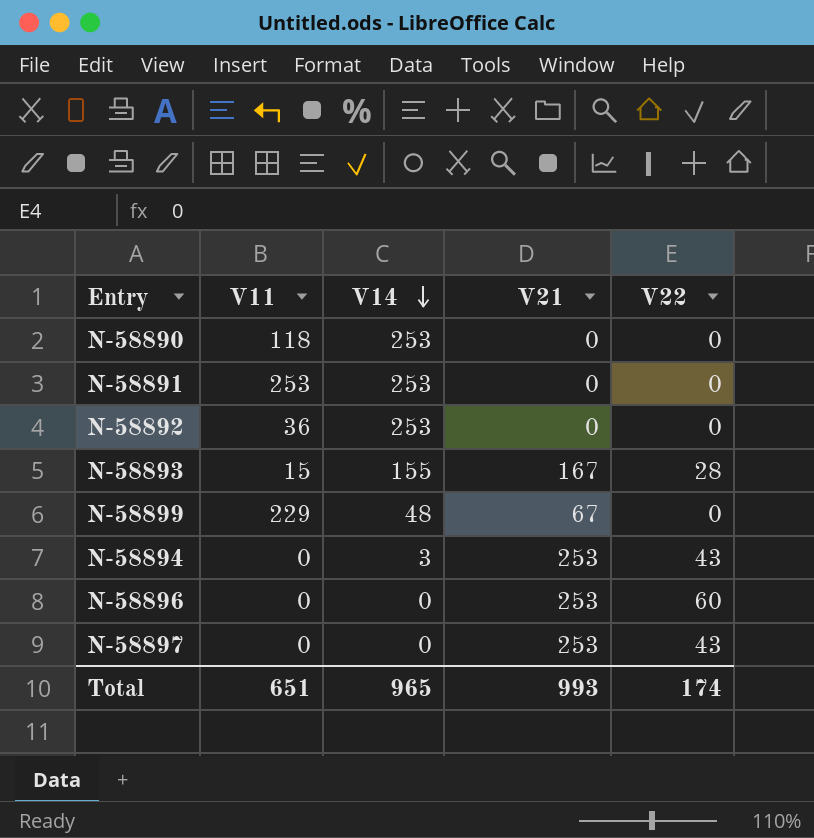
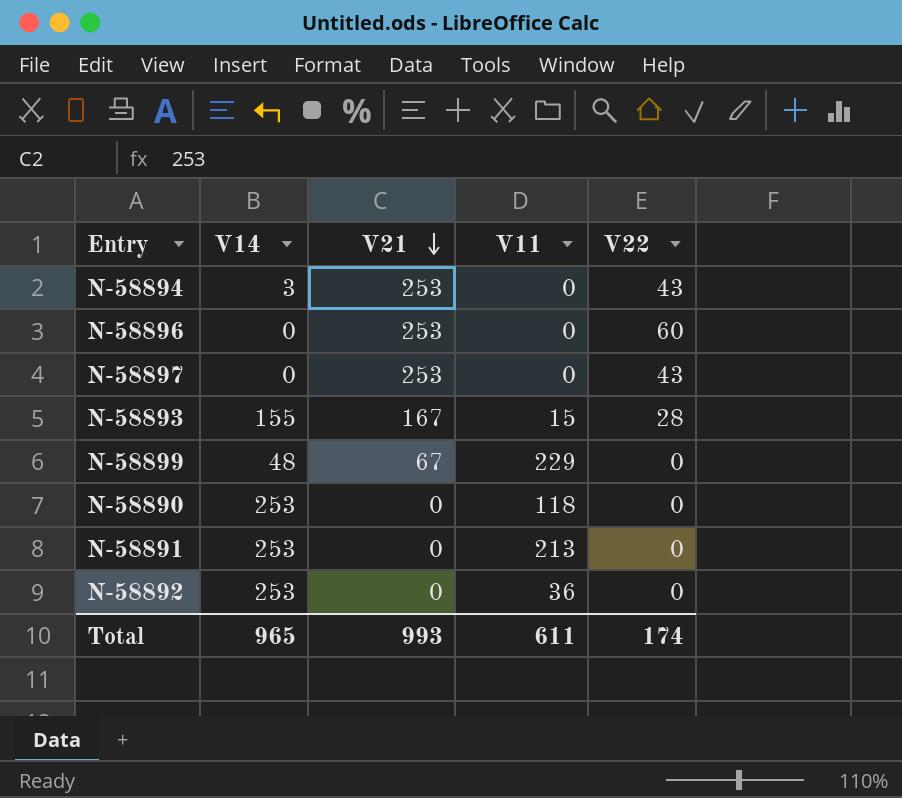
row order: V14 descending -> V21 descending
column V11 | position: 2 -> 4
N-58891 | V11: 253 -> 213
Total | V11: 651 -> 611

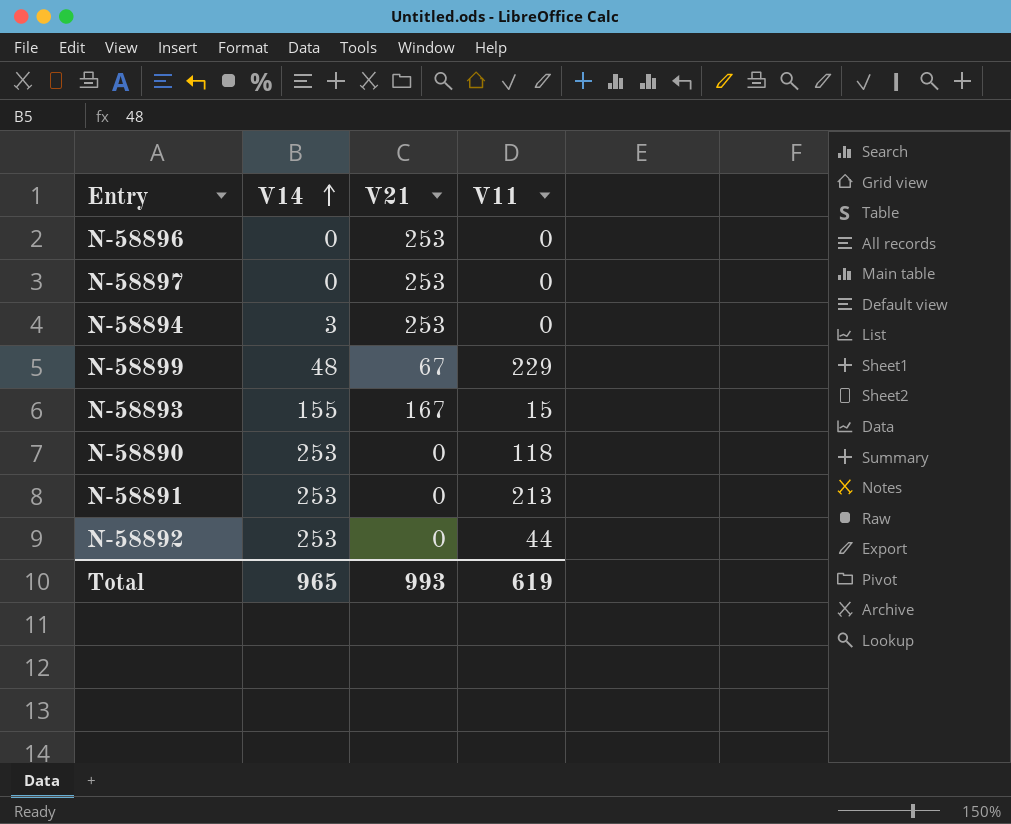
row order: V21 descending -> V14 ascending
column V22 | position: 5 -> none
N-58892 | V11: 36 -> 44
Total | V11: 611 -> 619

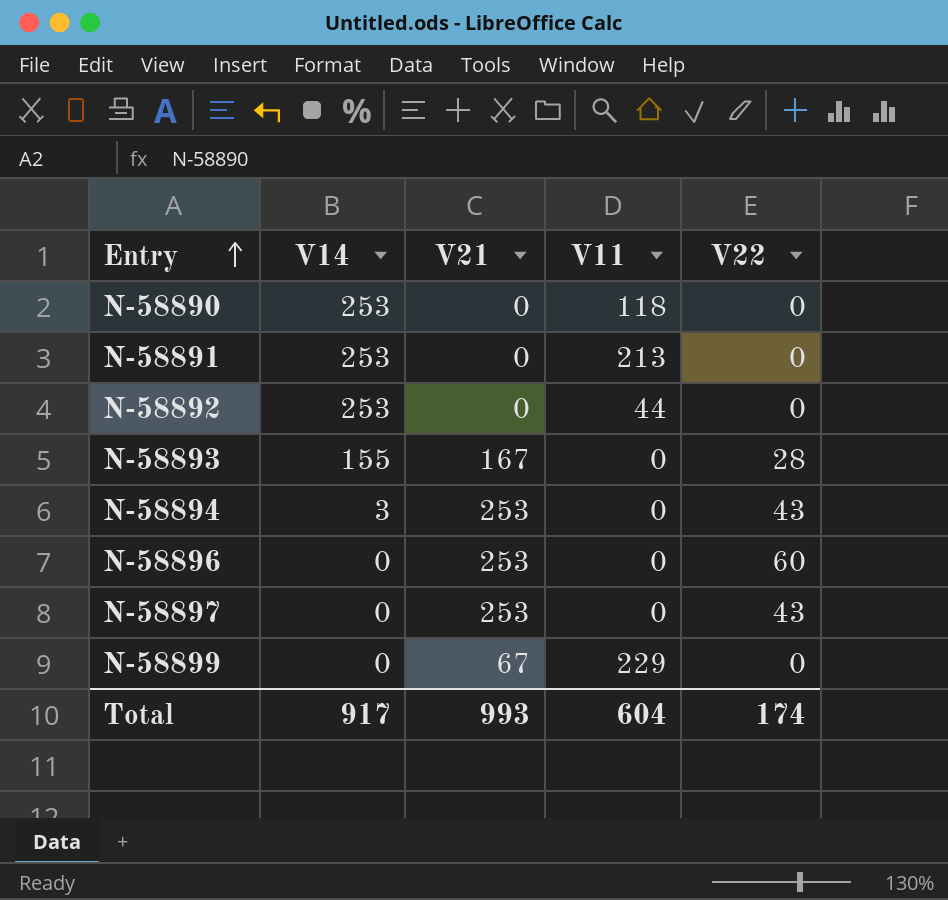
row order: V14 ascending -> Entry ascending
column V22 | position: none -> 5
N-58893 | V11: 15 -> 0
N-58899 | V14: 48 -> 0
Total | V14: 965 -> 917
Total | V11: 619 -> 604

